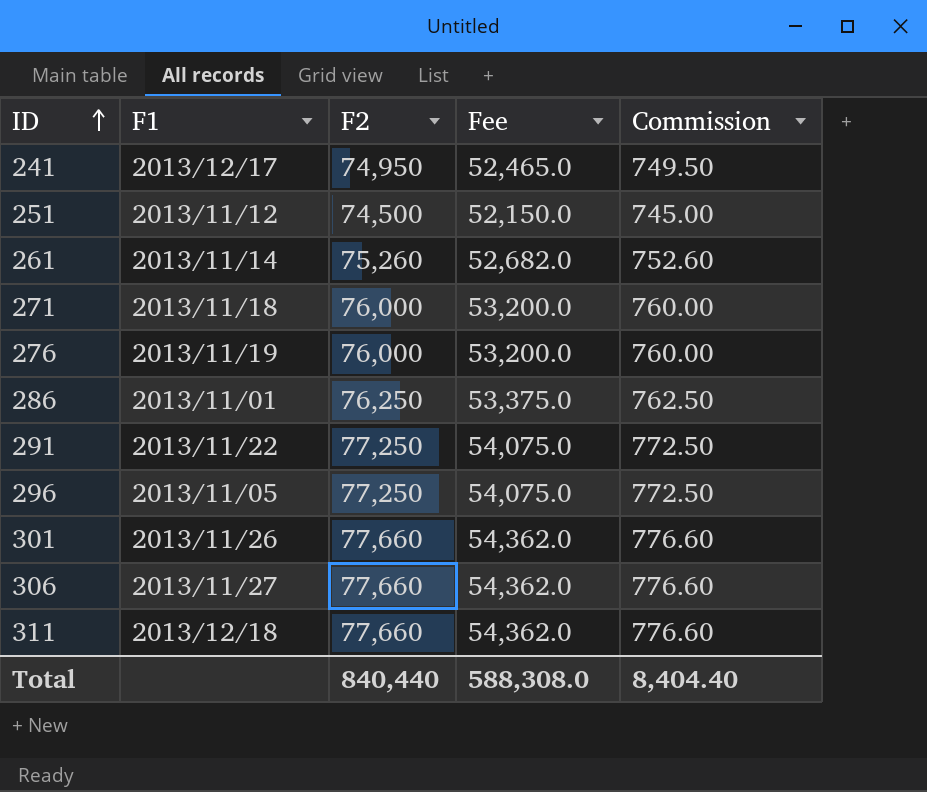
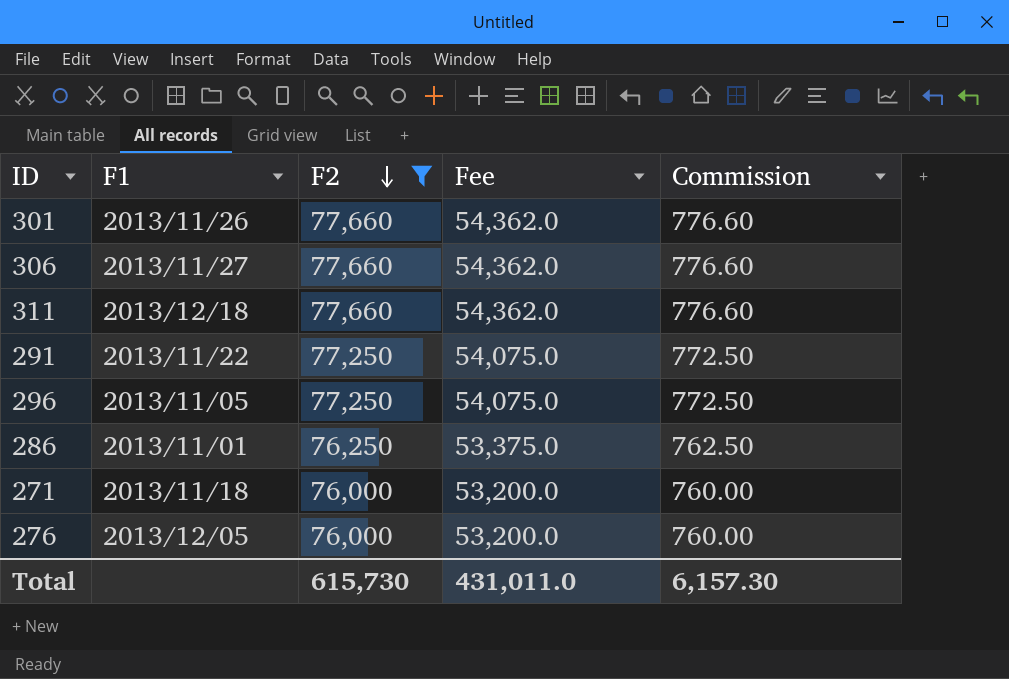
filter: none -> F2 >= 76,000
row order: ID ascending -> F2 descending
276 | F1: 2013/11/19 -> 2013/12/05
Total | F2: 840,440 -> 615,730
Total | Fee: 588,308.0 -> 431,011.0
Total | Commission: 8,404.40 -> 6,157.30

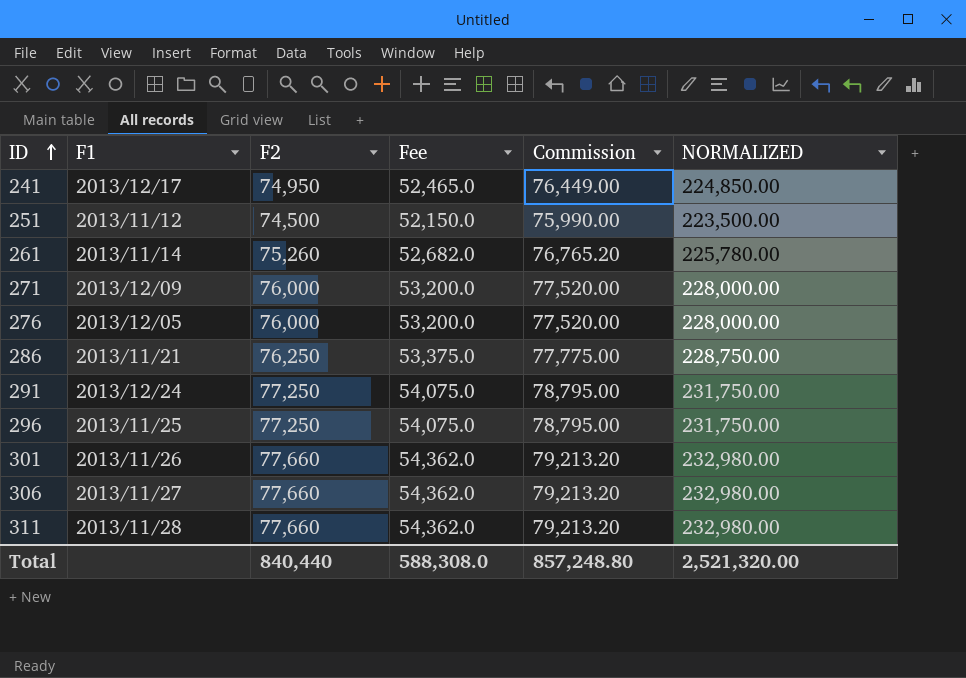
filter: F2 >= 76,000 -> none
row order: F2 descending -> ID ascending
column Commission | formula: [F2] * 0.01 -> [F2] * 1.02
column NORMALIZED | formula: none -> [F2] * 3
271 | F1: 2013/11/18 -> 2013/12/09
286 | F1: 2013/11/01 -> 2013/11/21
291 | F1: 2013/11/22 -> 2013/12/24
296 | F1: 2013/11/05 -> 2013/11/25
311 | F1: 2013/12/18 -> 2013/11/28
Total | F2: 615,730 -> 840,440
Total | Fee: 431,011.0 -> 588,308.0
Total | Commission: 6,157.30 -> 857,248.80

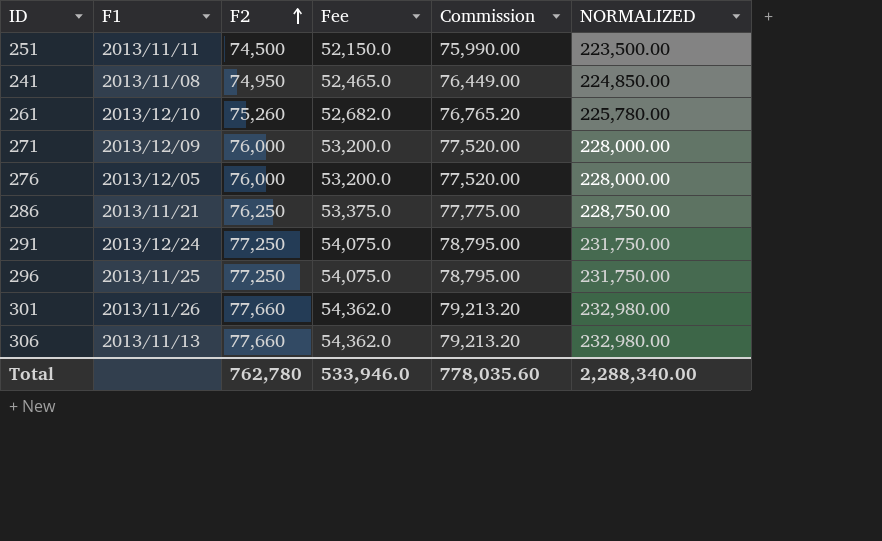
row order: ID ascending -> F2 ascending
row 311: 2013/11/28 | 77,660 | 54,362.0 | 79,213.20 | 232,980.00 -> none
251 | F1: 2013/11/12 -> 2013/11/11
241 | F1: 2013/12/17 -> 2013/11/08
261 | F1: 2013/11/14 -> 2013/12/10
306 | F1: 2013/11/27 -> 2013/11/13
Total | F2: 840,440 -> 762,780
Total | Fee: 588,308.0 -> 533,946.0
Total | Commission: 857,248.80 -> 778,035.60
Total | NORMALIZED: 2,521,320.00 -> 2,288,340.00

